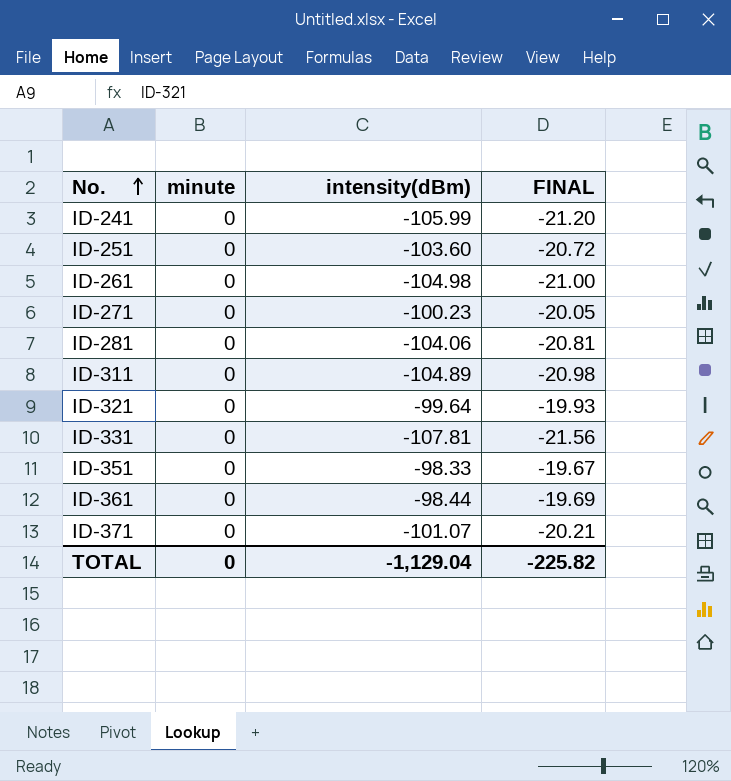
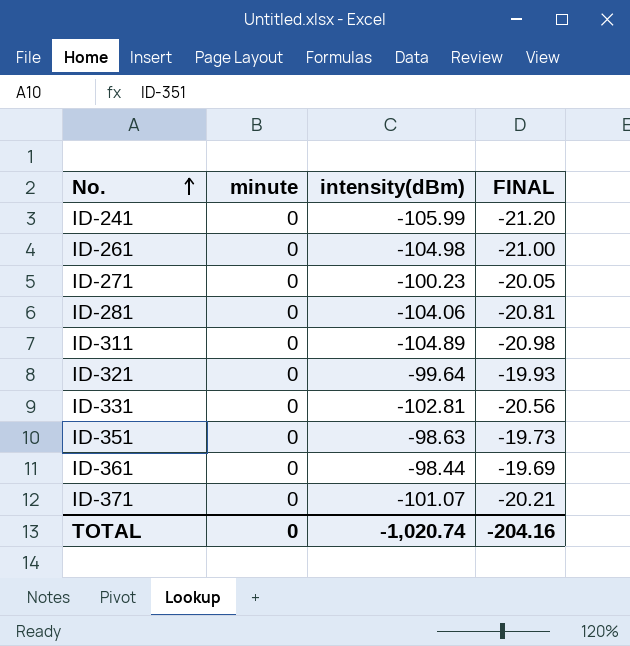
row ID-251: 0 | -103.60 | -20.72 -> none
ID-331 | intensity(dBm): -107.81 -> -102.81
ID-331 | FINAL: -21.56 -> -20.56
ID-351 | intensity(dBm): -98.33 -> -98.63
ID-351 | FINAL: -19.67 -> -19.73
TOTAL | intensity(dBm): -1,129.04 -> -1,020.74
TOTAL | FINAL: -225.82 -> -204.16

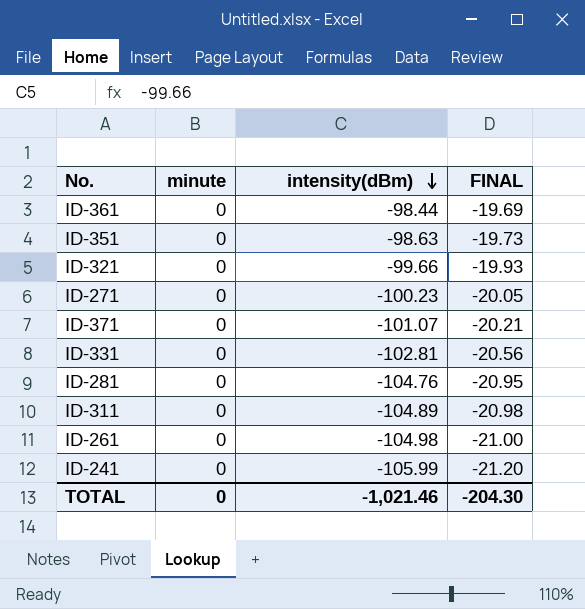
row order: No. ascending -> intensity(dBm) descending
ID-321 | intensity(dBm): -99.64 -> -99.66
ID-281 | intensity(dBm): -104.06 -> -104.76
ID-281 | FINAL: -20.81 -> -20.95
TOTAL | intensity(dBm): -1,020.74 -> -1,021.46
TOTAL | FINAL: -204.16 -> -204.30

